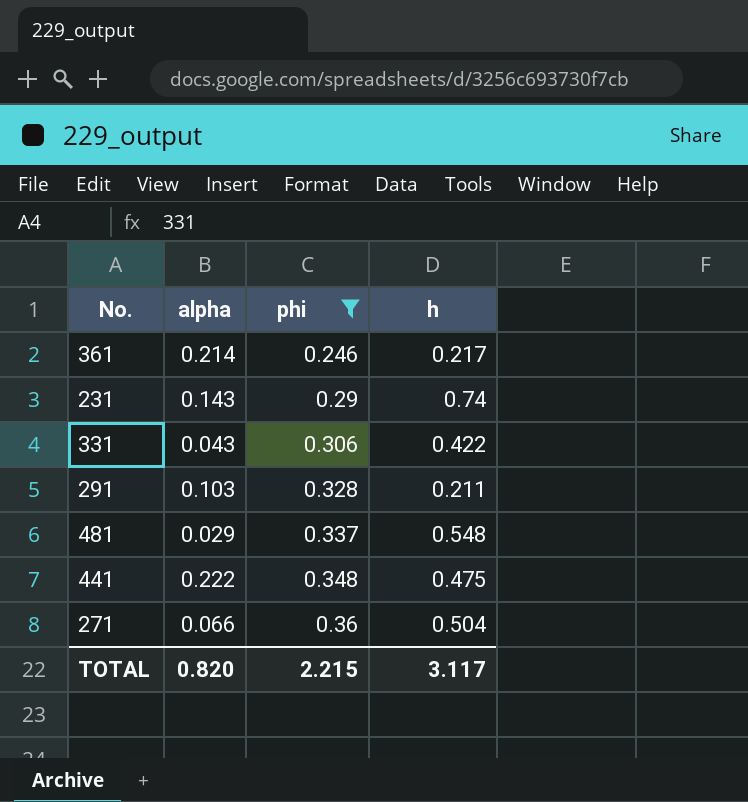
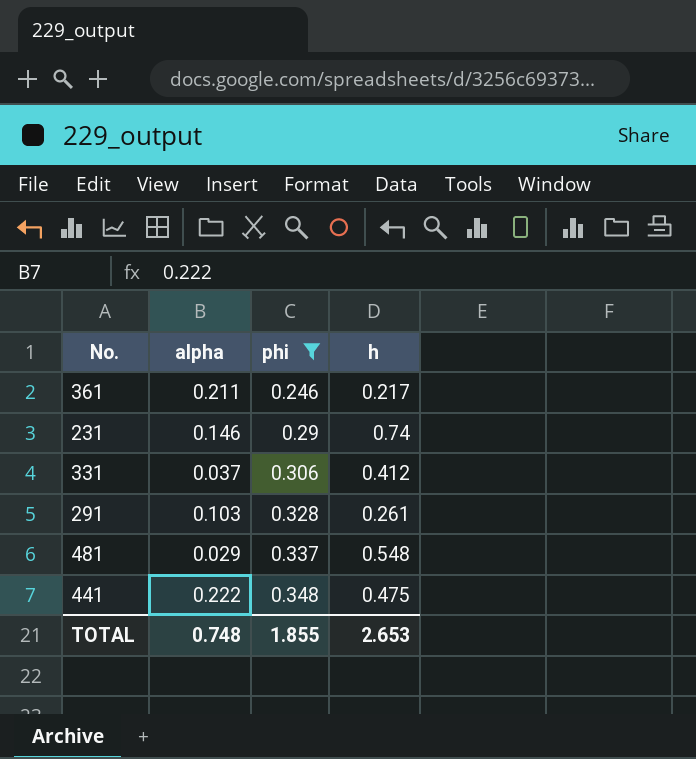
row 271: 0.066 | 0.36 | 0.504 -> none
361 | alpha: 0.214 -> 0.211
231 | alpha: 0.143 -> 0.146
331 | alpha: 0.043 -> 0.037
331 | h: 0.422 -> 0.412
291 | h: 0.211 -> 0.261
TOTAL | alpha: 0.820 -> 0.748
TOTAL | phi: 2.215 -> 1.855
TOTAL | h: 3.117 -> 2.653

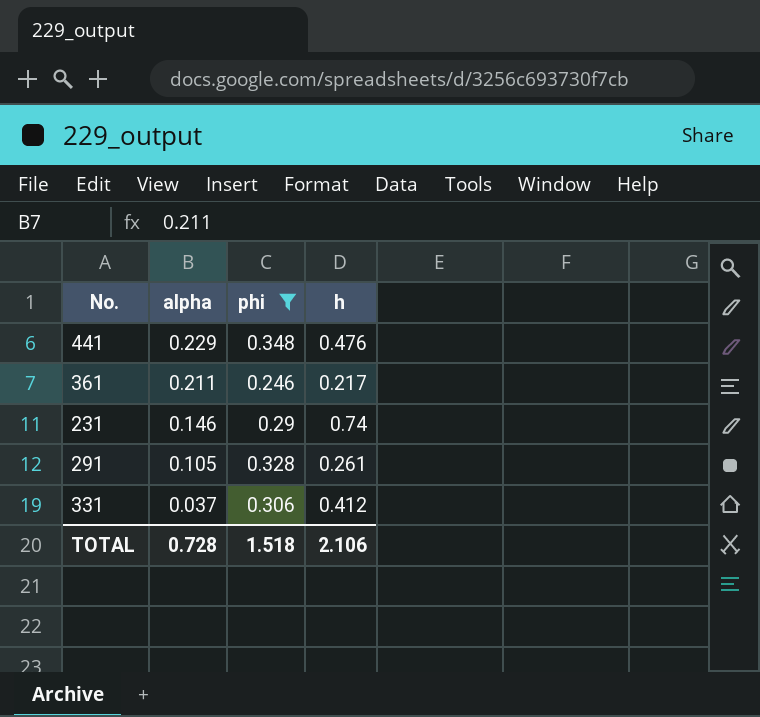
row order: phi ascending -> alpha descending
row 481: 0.029 | 0.337 | 0.548 -> none
441 | alpha: 0.222 -> 0.229
441 | h: 0.475 -> 0.476
291 | alpha: 0.103 -> 0.105
TOTAL | alpha: 0.748 -> 0.728
TOTAL | phi: 1.855 -> 1.518
TOTAL | h: 2.653 -> 2.106

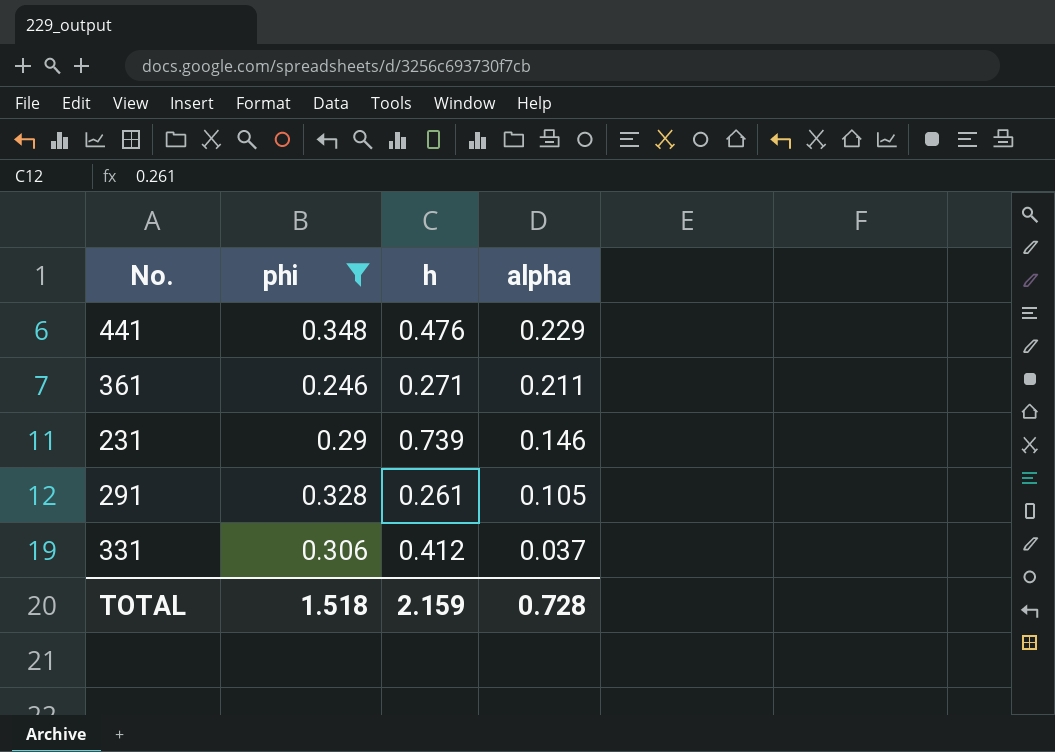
column alpha | position: 2 -> 4
361 | h: 0.217 -> 0.271
231 | h: 0.74 -> 0.739
TOTAL | h: 2.106 -> 2.159

